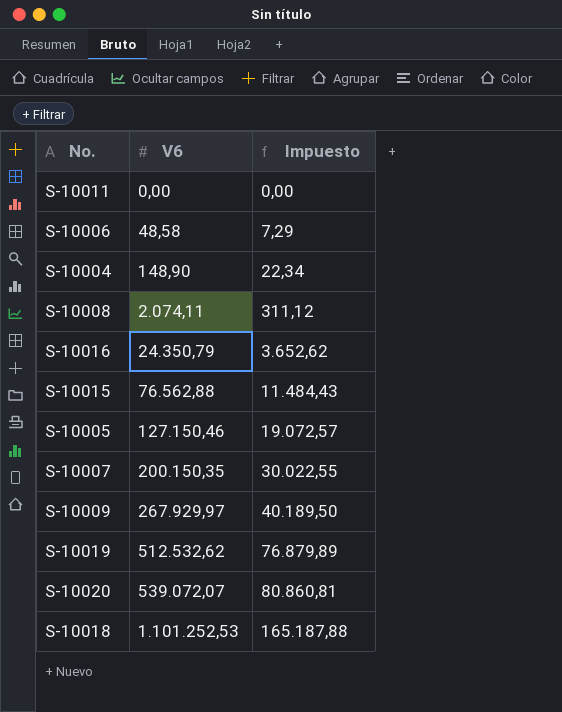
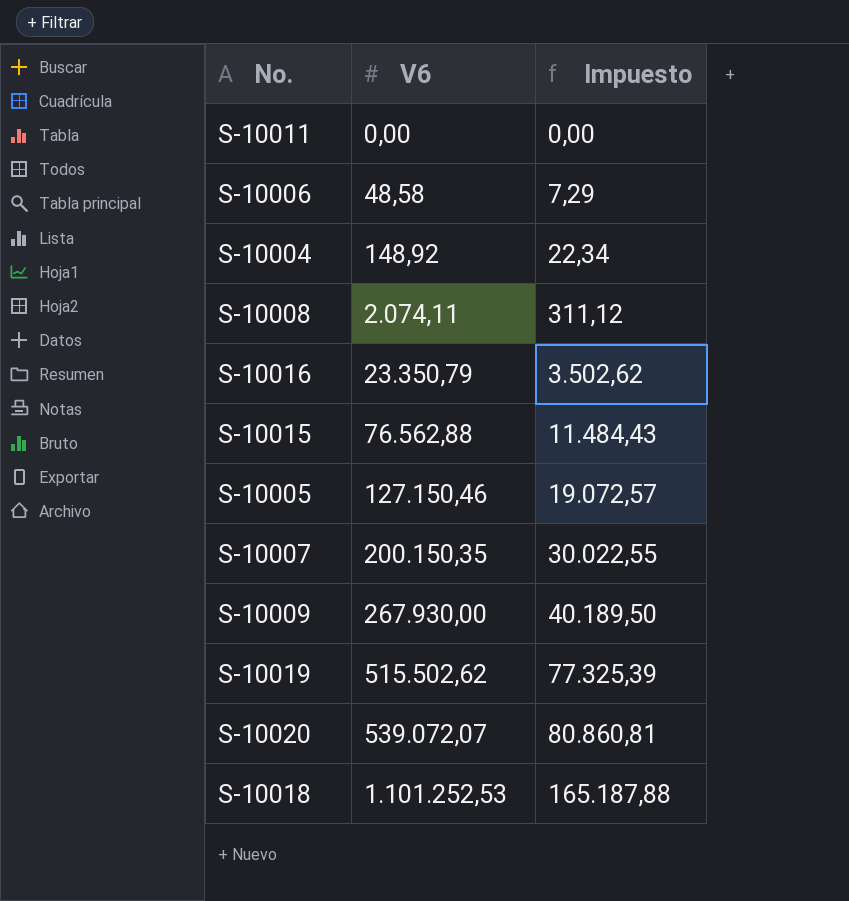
S-10004 | V6: 148,90 -> 148,92
S-10016 | V6: 24.350,79 -> 23.350,79
S-10016 | Impuesto: 3.652,62 -> 3.502,62
S-10009 | V6: 267.929,97 -> 267.930,00
S-10019 | V6: 512.532,62 -> 515.502,62
S-10019 | Impuesto: 76.879,89 -> 77.325,39

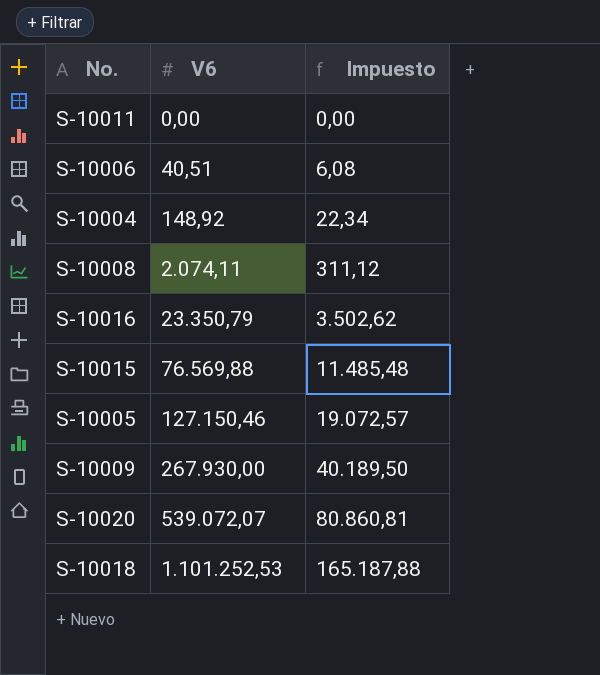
row S-10007: 200.150,35 | 30.022,55 -> none
row S-10019: 515.502,62 | 77.325,39 -> none
S-10006 | V6: 48,58 -> 40,51
S-10006 | Impuesto: 7,29 -> 6,08
S-10015 | V6: 76.562,88 -> 76.569,88
S-10015 | Impuesto: 11.484,43 -> 11.485,48

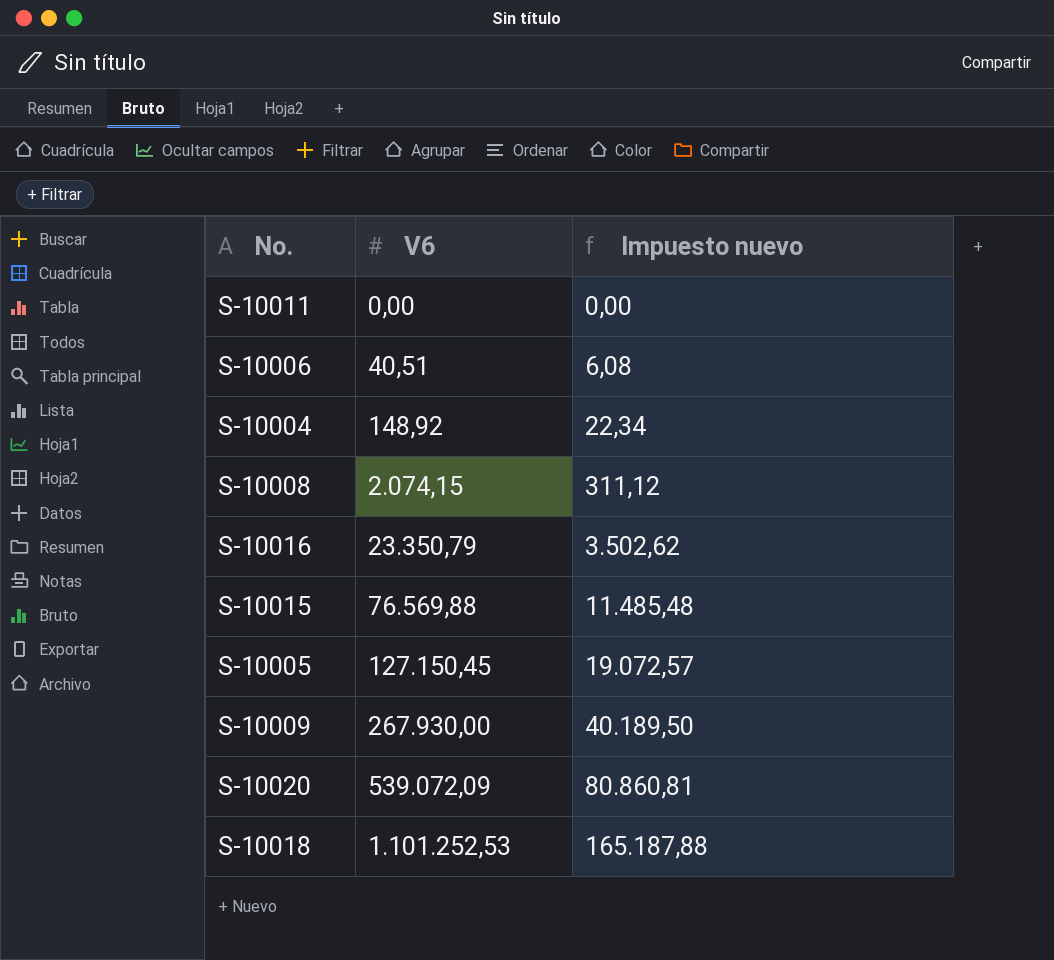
column name: Impuesto -> Impuesto nuevo
S-10008 | V6: 2.074,11 -> 2.074,15
S-10005 | V6: 127.150,46 -> 127.150,45
S-10020 | V6: 539.072,07 -> 539.072,09

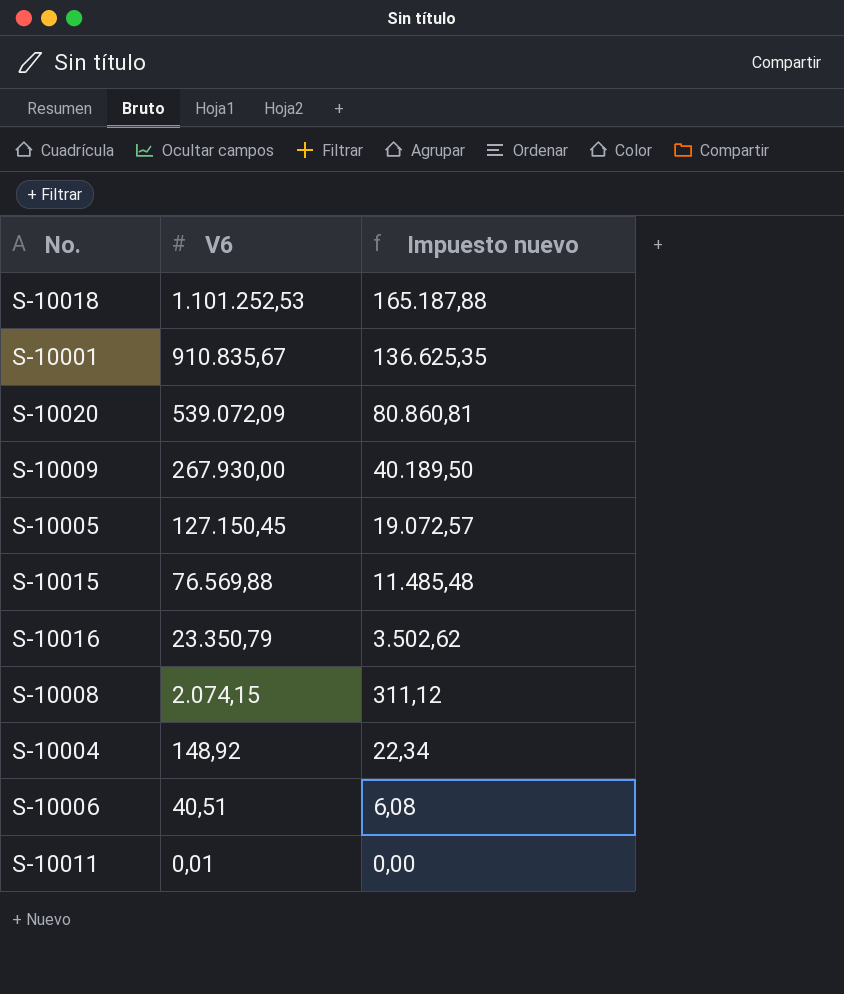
row order: V6 ascending -> V6 descending
row S-10001: none -> 910.835,67 | 136.625,35
S-10011 | V6: 0,00 -> 0,01

